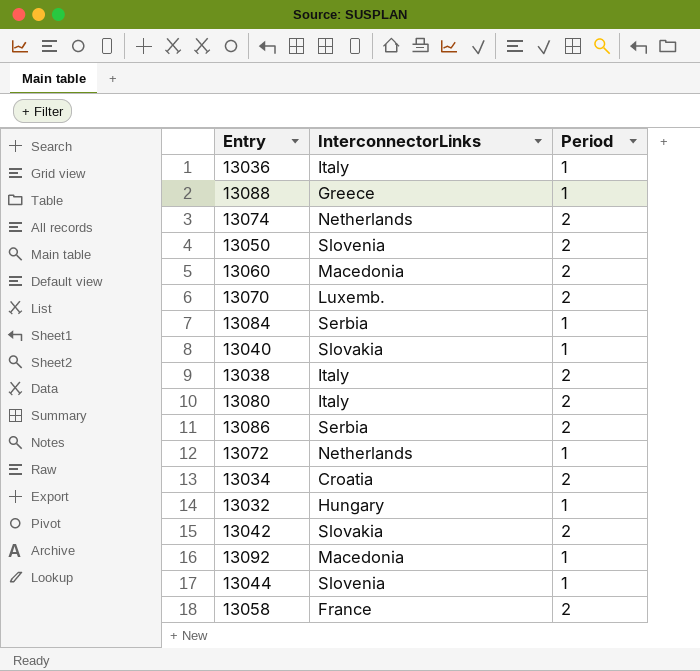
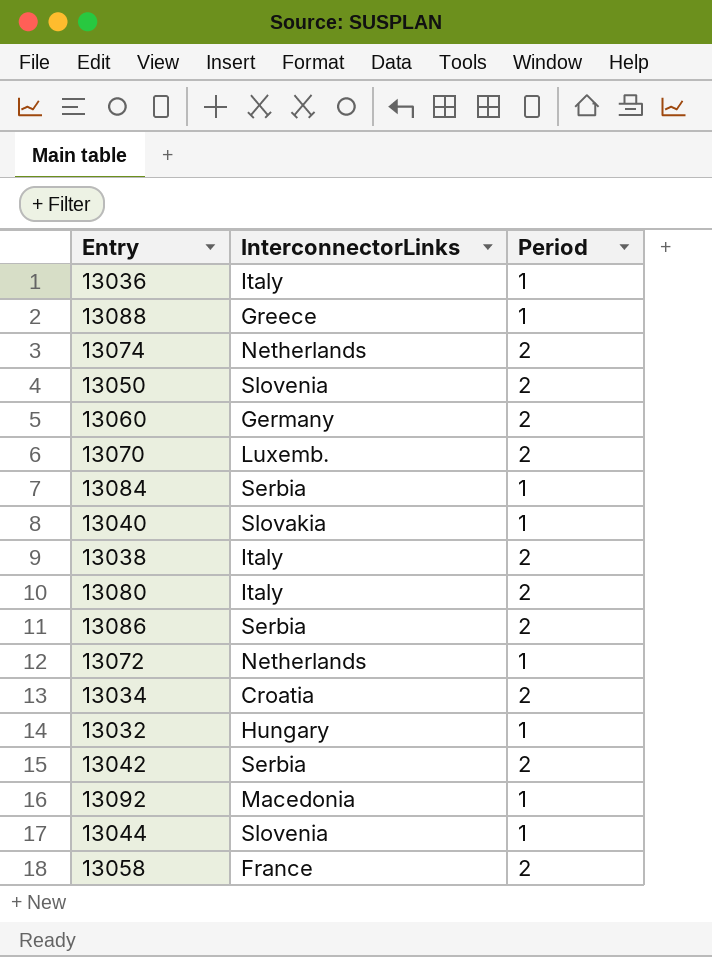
13060 | InterconnectorLinks: Macedonia -> Germany
13042 | InterconnectorLinks: Slovakia -> Serbia

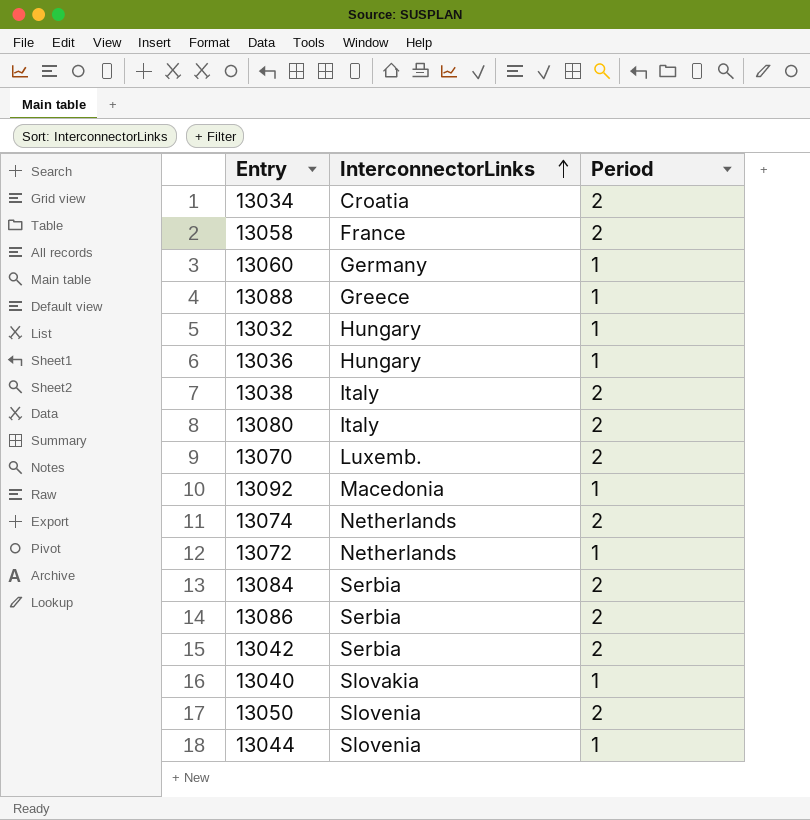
row order: none -> InterconnectorLinks ascending
13060 | Period: 2 -> 1
13036 | InterconnectorLinks: Italy -> Hungary
13084 | Period: 1 -> 2

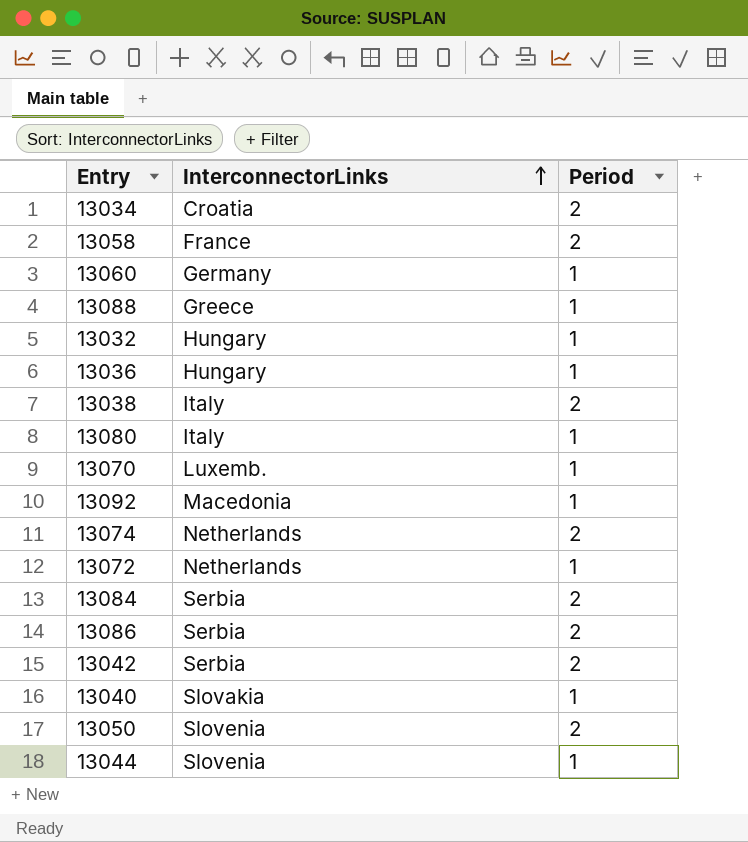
13080 | Period: 2 -> 1
13070 | Period: 2 -> 1

